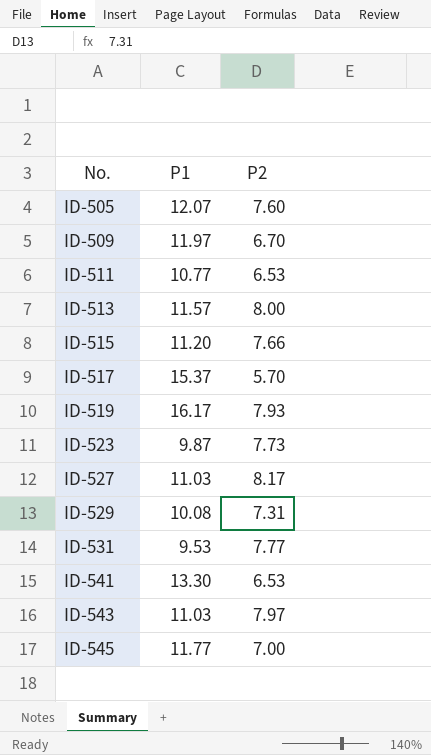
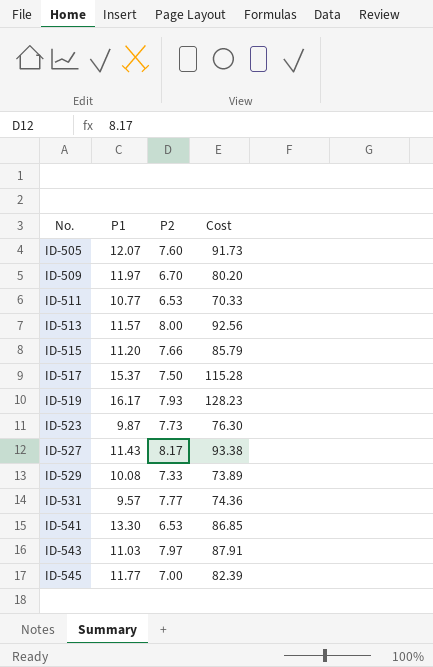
column Cost | formula: none -> [P1] * [P2]
ID-517 | P2: 5.70 -> 7.50
ID-527 | P1: 11.03 -> 11.43
ID-529 | P2: 7.31 -> 7.33
ID-531 | P1: 9.53 -> 9.57

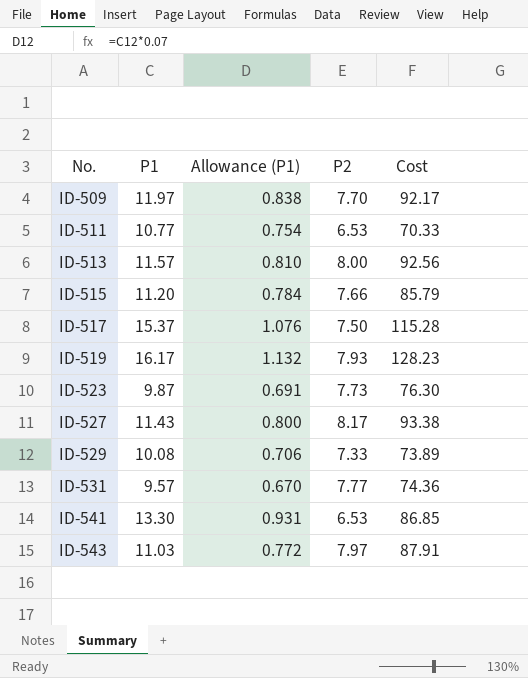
column Allowance (P1) | formula: none -> [P1] * 0.07
row ID-505: 12.07 | 7.60 | 91.73 -> none
row ID-545: 11.77 | 7.00 | 82.39 -> none
ID-509 | P2: 6.70 -> 7.70
ID-509 | Cost: 80.20 -> 92.17

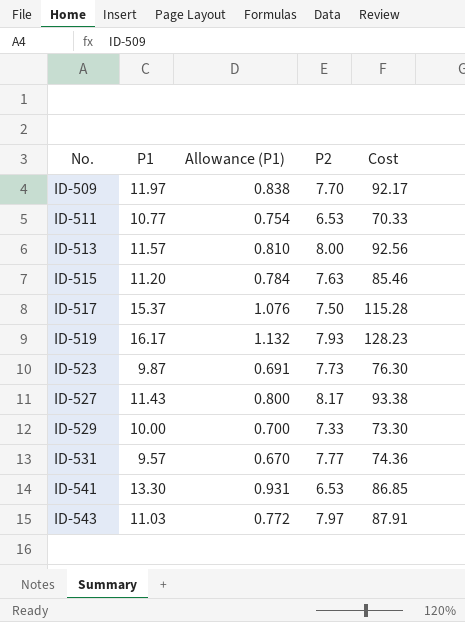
ID-515 | P2: 7.66 -> 7.63
ID-515 | Cost: 85.79 -> 85.46
ID-529 | P1: 10.08 -> 10.00
ID-529 | Allowance (P1): 0.706 -> 0.700
ID-529 | Cost: 73.89 -> 73.30

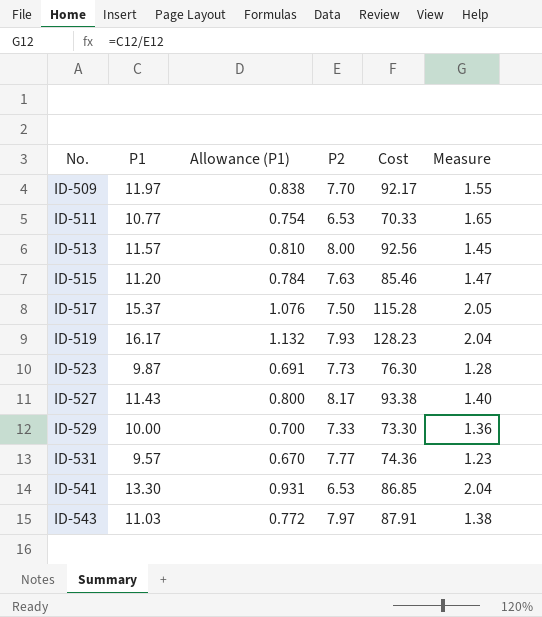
column Measure | formula: none -> [P1] / [P2]

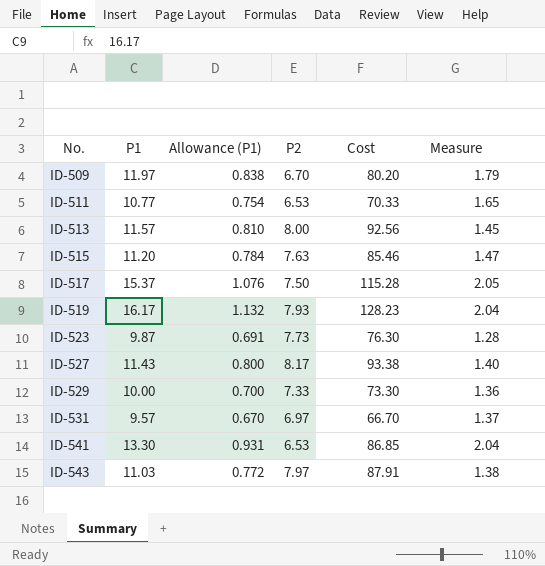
ID-509 | P2: 7.70 -> 6.70
ID-509 | Cost: 92.17 -> 80.20
ID-509 | Measure: 1.55 -> 1.79
ID-531 | P2: 7.77 -> 6.97
ID-531 | Cost: 74.36 -> 66.70
ID-531 | Measure: 1.23 -> 1.37

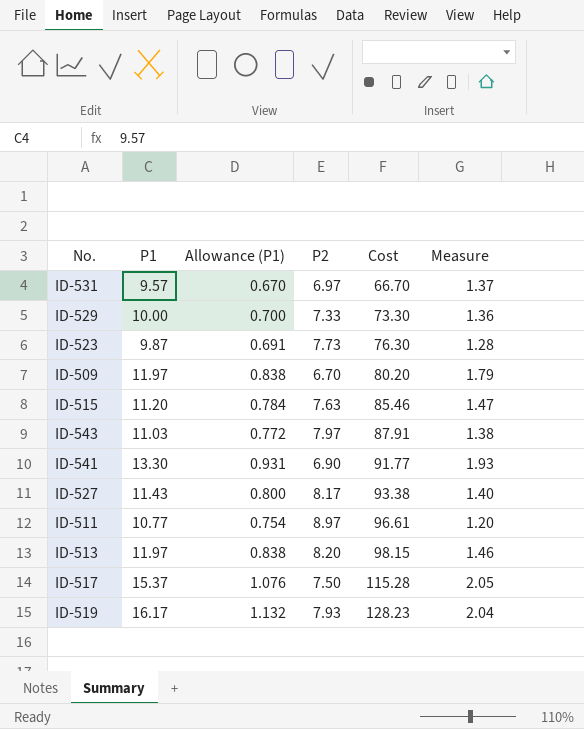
row order: No. ascending -> Cost ascending
ID-541 | P2: 6.53 -> 6.90
ID-541 | Cost: 86.85 -> 91.77
ID-541 | Measure: 2.04 -> 1.93
ID-511 | P2: 6.53 -> 8.97
ID-511 | Cost: 70.33 -> 96.61
ID-511 | Measure: 1.65 -> 1.20
ID-513 | P1: 11.57 -> 11.97
ID-513 | Allowance (P1): 0.810 -> 0.838
ID-513 | P2: 8.00 -> 8.20
ID-513 | Cost: 92.56 -> 98.15
ID-513 | Measure: 1.45 -> 1.46

